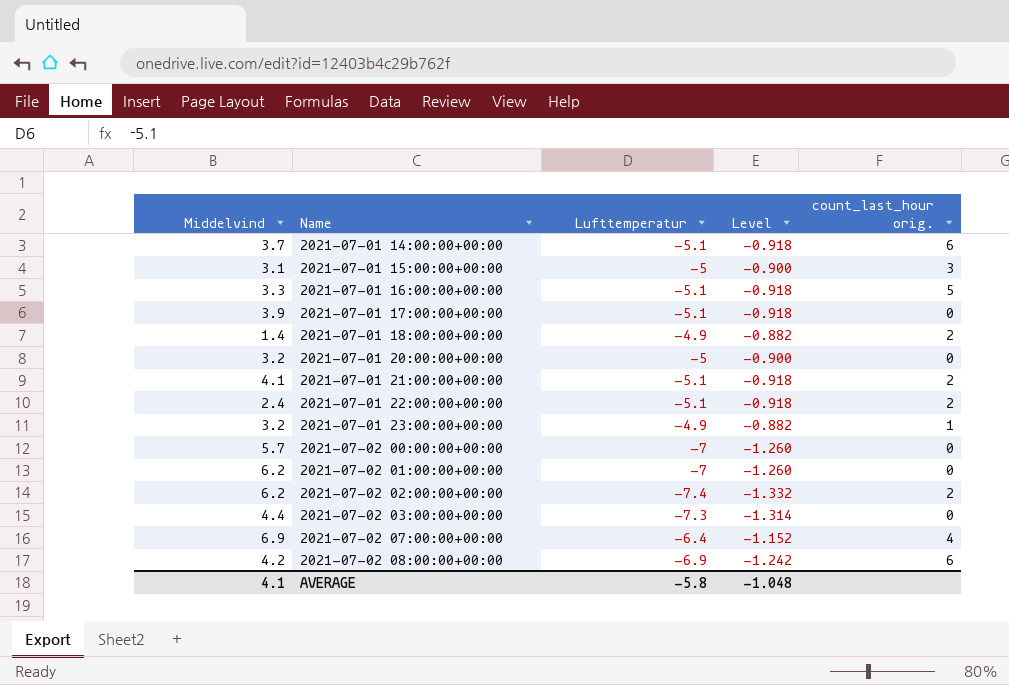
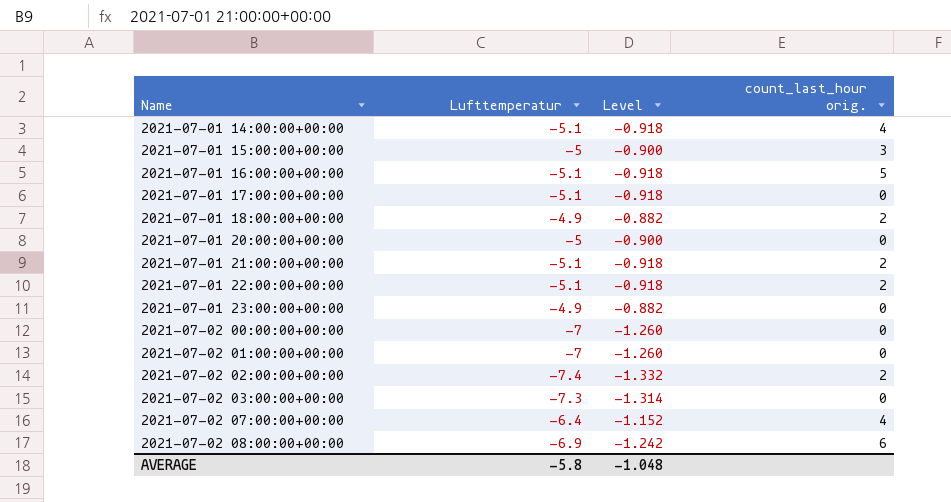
column Middelvind | position: 1 -> none
2021-07-01 14:00:00+00:00 | count_last_hour orig.: 6 -> 4
2021-07-01 23:00:00+00:00 | count_last_hour orig.: 1 -> 0

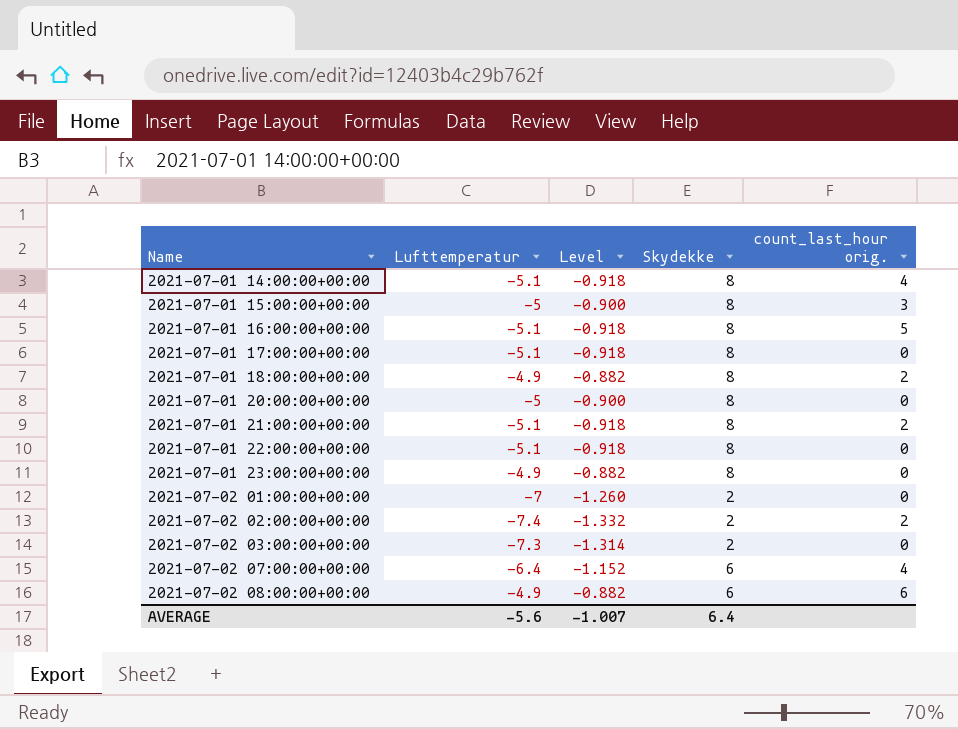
column Skydekke | position: none -> 4
row 2021-07-02 00:00:00+00:00: -7 | -1.260 | 0 -> none
2021-07-01 22:00:00+00:00 | count_last_hour orig.: 2 -> 0
2021-07-02 08:00:00+00:00 | Lufttemperatur: -6.9 -> -4.9
2021-07-02 08:00:00+00:00 | Level: -1.242 -> -0.882
AVERAGE | Lufttemperatur: -5.8 -> -5.6
AVERAGE | Level: -1.048 -> -1.007

